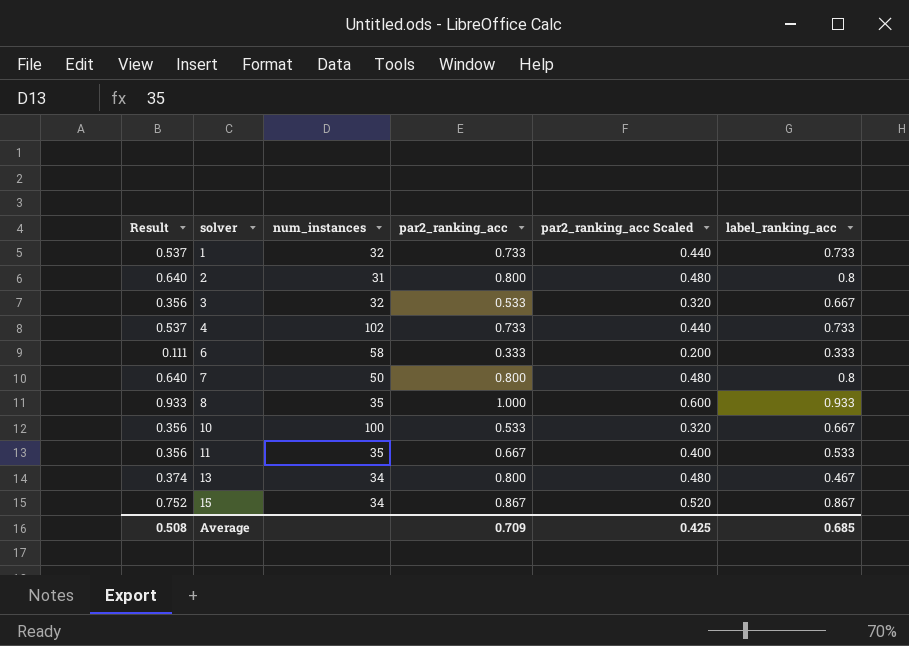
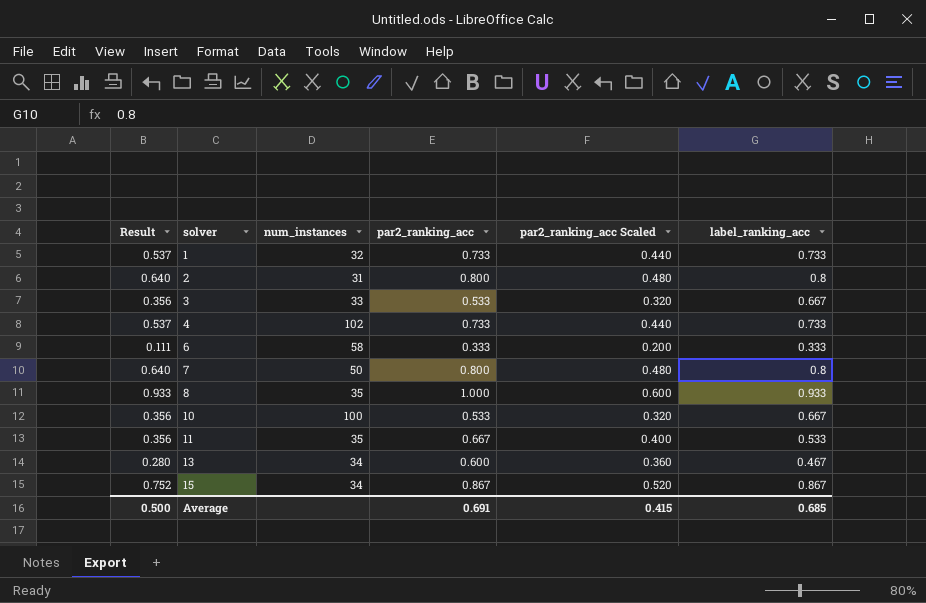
3 | num_instances: 32 -> 33
13 | Result: 0.374 -> 0.280
13 | par2_ranking_acc: 0.800 -> 0.600
13 | par2_ranking_acc Scaled: 0.480 -> 0.360
Average | Result: 0.508 -> 0.500
Average | par2_ranking_acc: 0.709 -> 0.691
Average | par2_ranking_acc Scaled: 0.425 -> 0.415

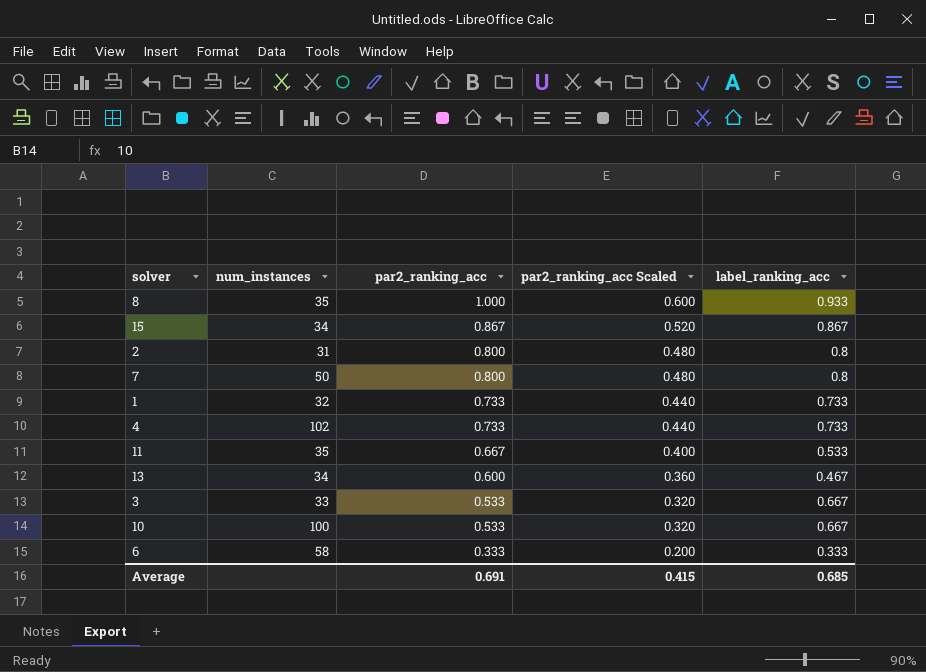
row order: solver ascending -> par2_ranking_acc descending
column Result | formula: [par2_ranking_acc] * [label_ranking_acc] -> none

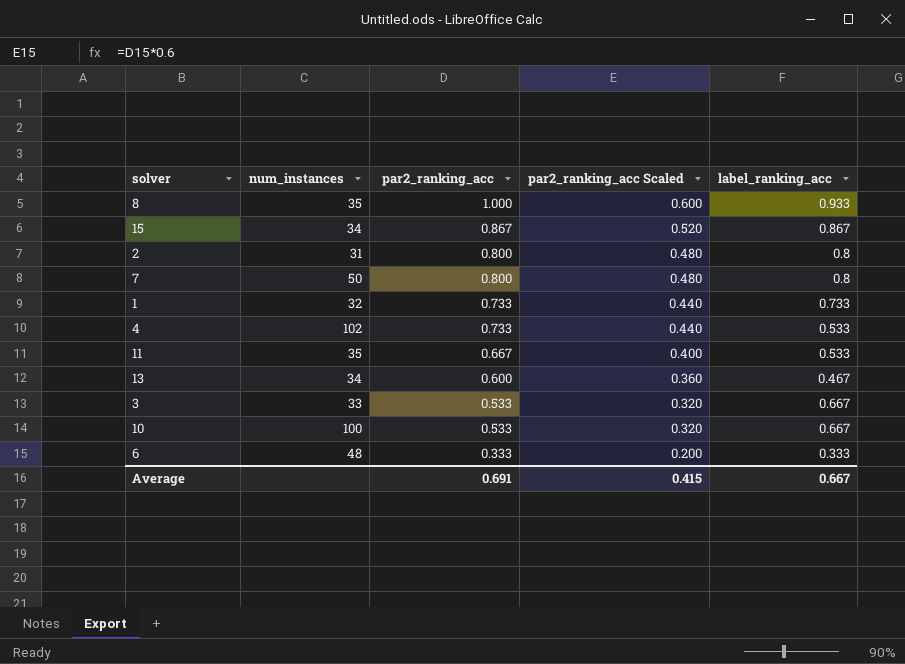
4 | label_ranking_acc: 0.733 -> 0.533
6 | num_instances: 58 -> 48
Average | label_ranking_acc: 0.685 -> 0.667

